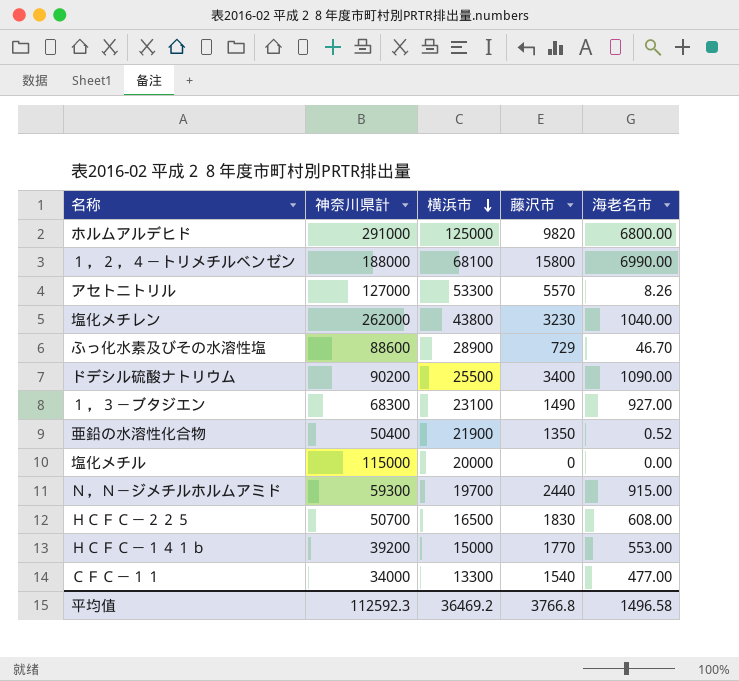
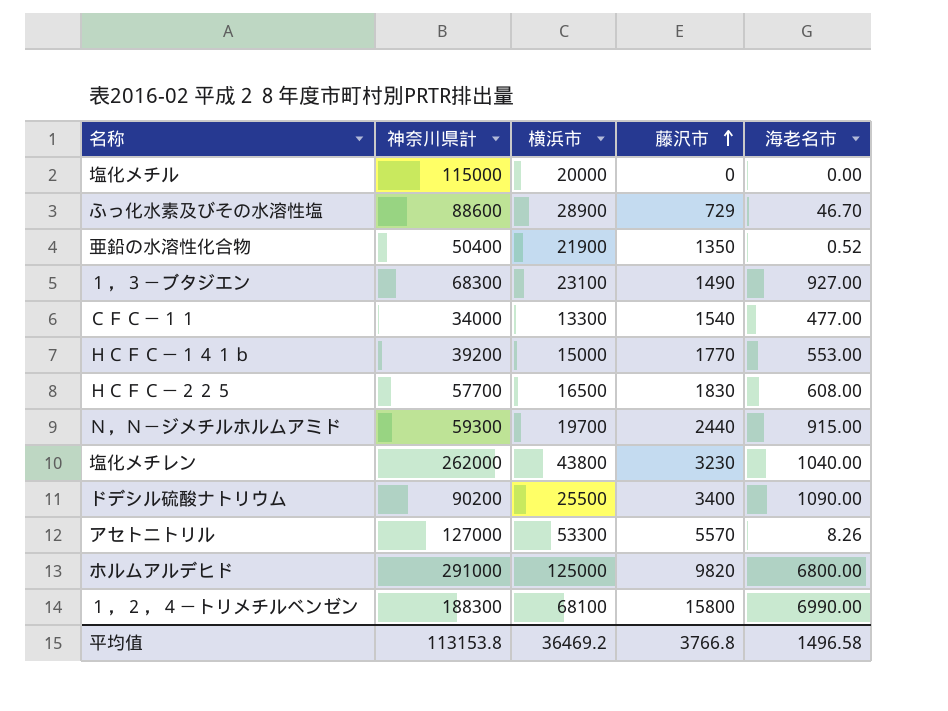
row order: 横浜市 descending -> 藤沢市 ascending
ＨＣＦＣ－２２５ | 神奈川県計: 50700 -> 57700
１，２，４－トリメチルベンゼン | 神奈川県計: 188000 -> 188300
平均值 | 神奈川県計: 112592.3 -> 113153.8

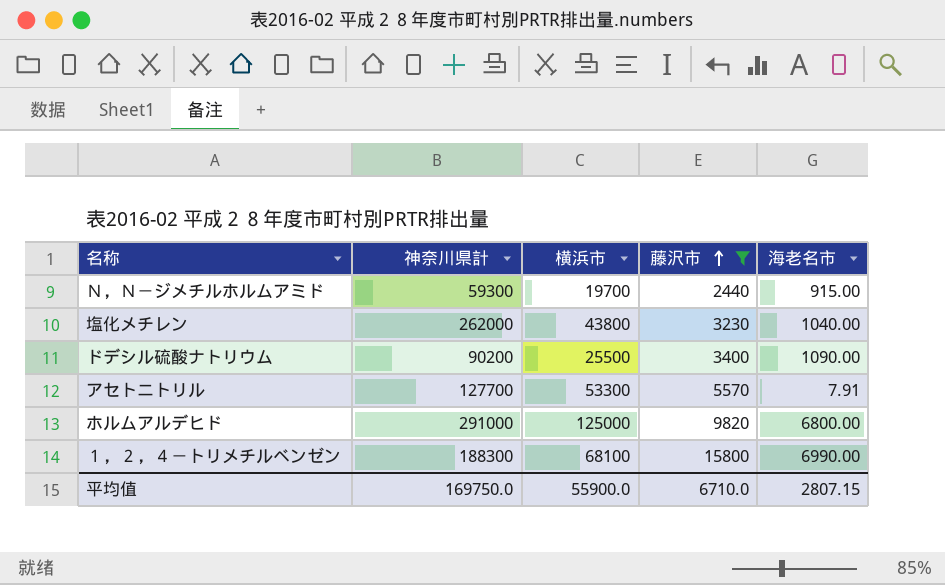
filter: none -> 藤沢市 >= 2440
アセトニトリル | 神奈川県計: 127000 -> 127700
アセトニトリル | 海老名市: 8.26 -> 7.91
平均值 | 神奈川県計: 113153.8 -> 169750.0
平均值 | 横浜市: 36469.2 -> 55900.0
平均值 | 藤沢市: 3766.8 -> 6710.0
平均值 | 海老名市: 1496.58 -> 2807.15

